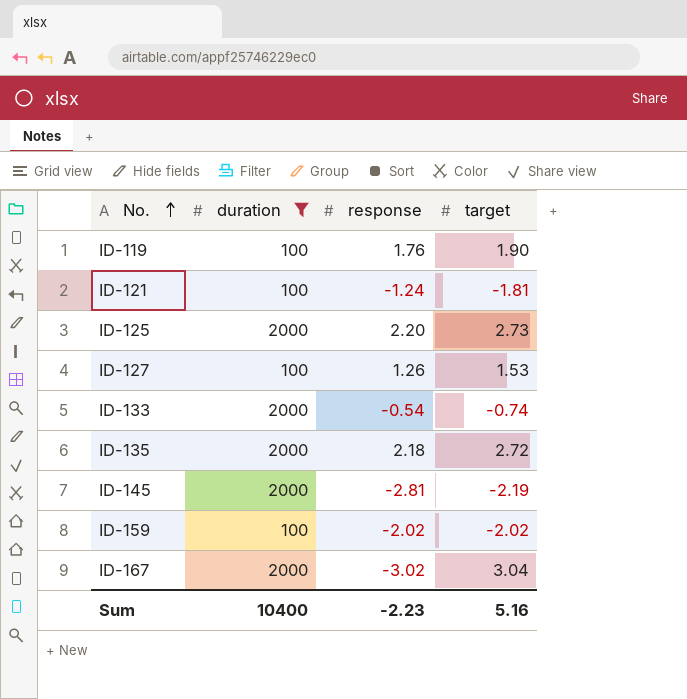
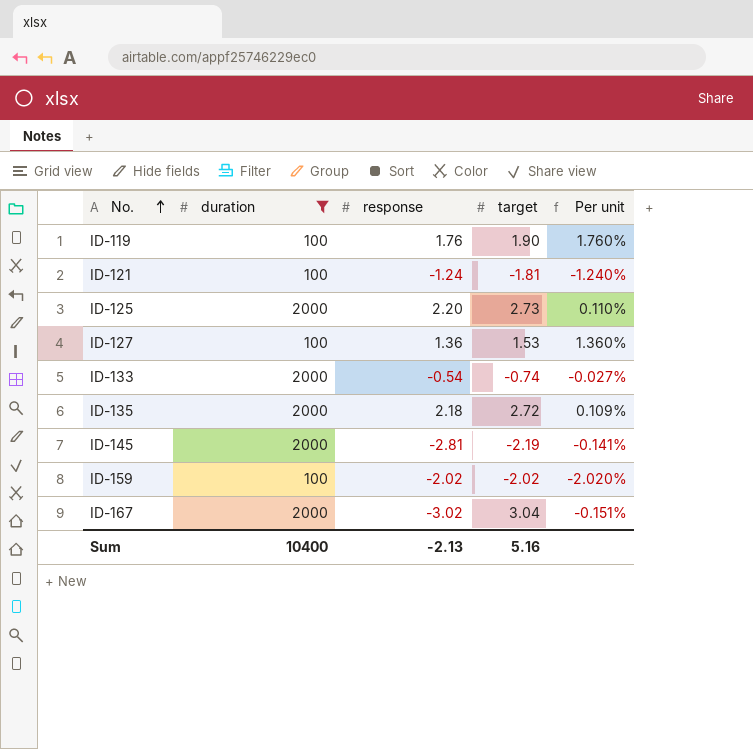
column Per unit | formula: none -> [response] / [duration]
ID-127 | response: 1.26 -> 1.36
Sum | response: -2.23 -> -2.13

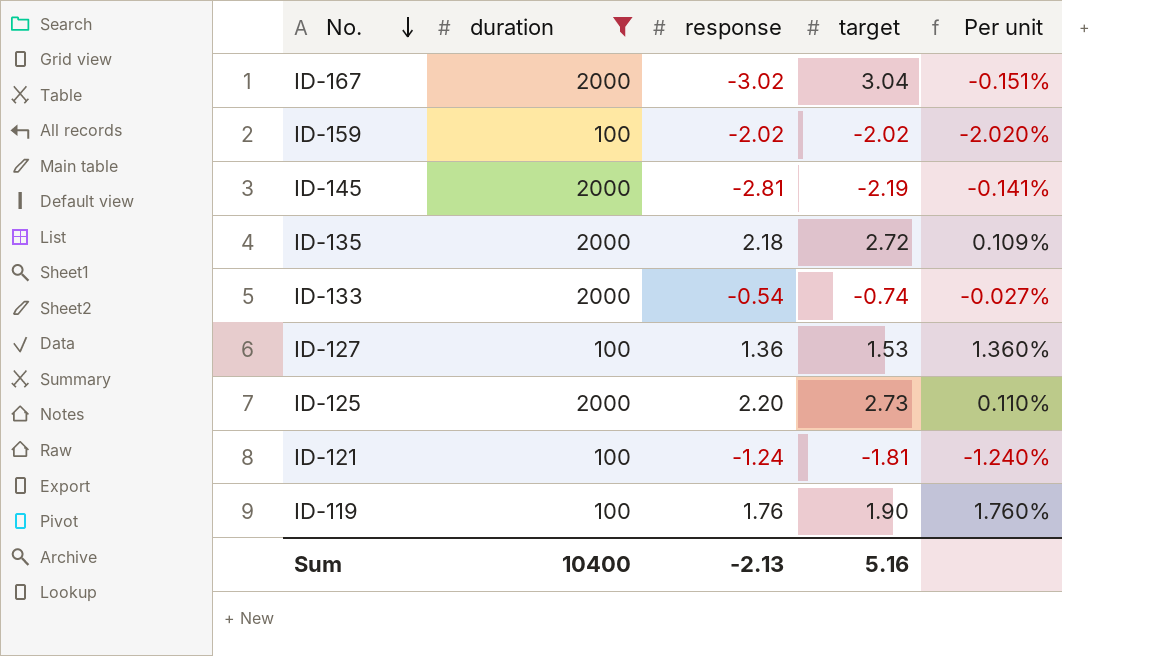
row order: No. ascending -> No. descending

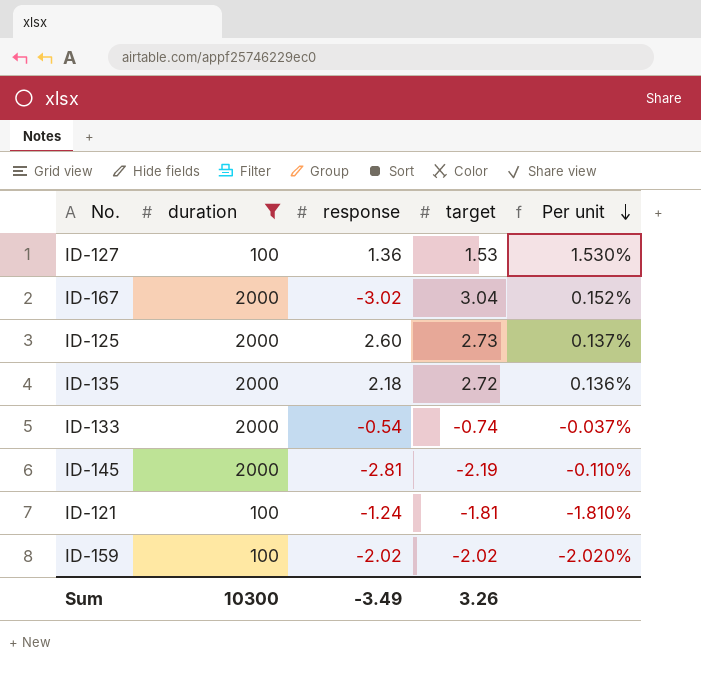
row order: No. descending -> Per unit descending
column Per unit | formula: [response] / [duration] -> [target] / [duration]
row ID-119: 100 | 1.76 | 1.90 | 1.760% -> none
ID-125 | response: 2.20 -> 2.60
Sum | duration: 10400 -> 10300
Sum | response: -2.13 -> -3.49
Sum | target: 5.16 -> 3.26

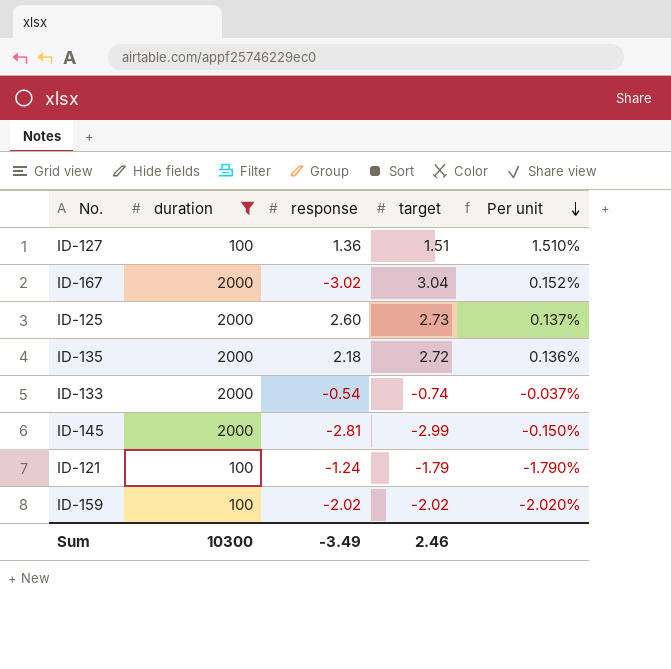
ID-127 | target: 1.53 -> 1.51
ID-127 | Per unit: 1.530% -> 1.510%
ID-145 | target: -2.19 -> -2.99
ID-145 | Per unit: -0.110% -> -0.150%
ID-121 | target: -1.81 -> -1.79
ID-121 | Per unit: -1.810% -> -1.790%
Sum | target: 3.26 -> 2.46

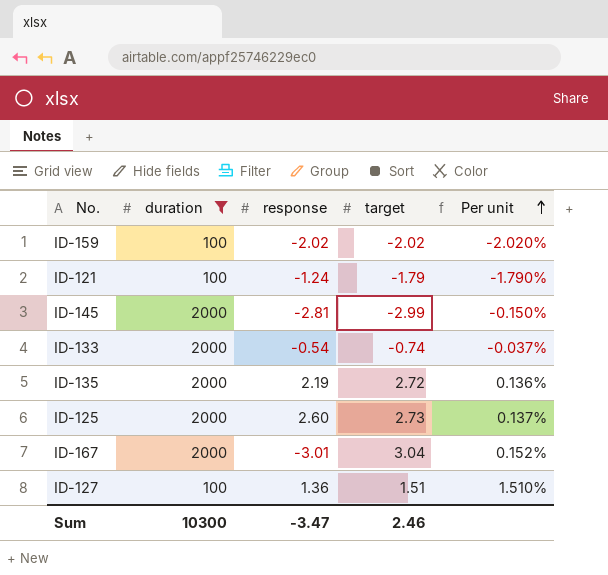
row order: Per unit descending -> Per unit ascending
ID-135 | response: 2.18 -> 2.19
ID-167 | response: -3.02 -> -3.01
Sum | response: -3.49 -> -3.47

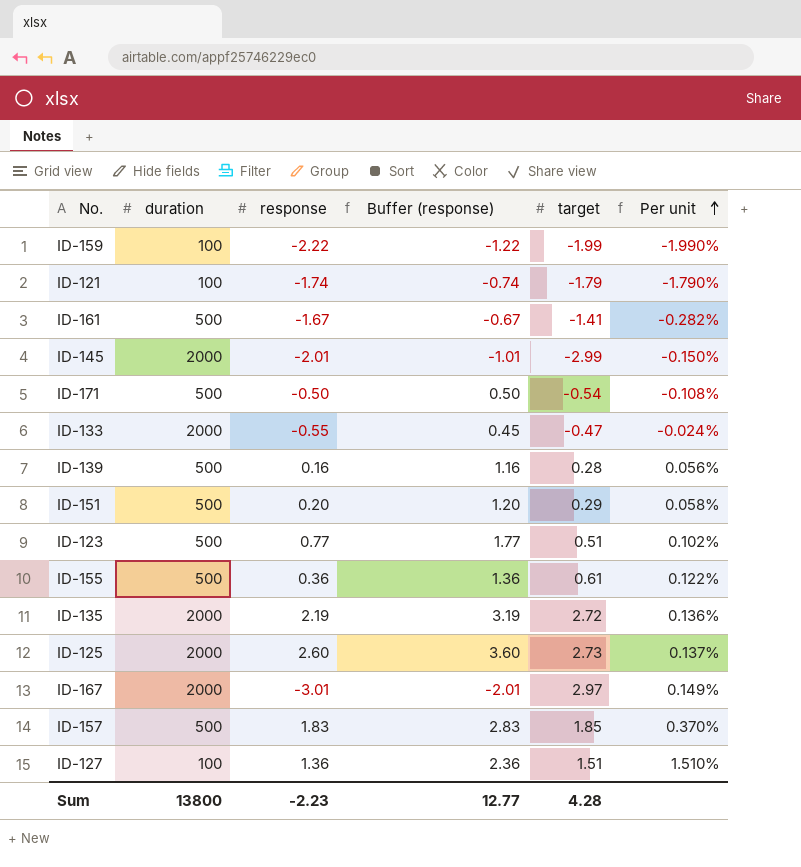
filter: duration != 500 -> none
column Buffer (response) | formula: none -> [response] + 1
ID-159 | response: -2.02 -> -2.22
ID-159 | target: -2.02 -> -1.99
ID-159 | Per unit: -2.020% -> -1.990%
ID-121 | response: -1.24 -> -1.74
ID-145 | response: -2.81 -> -2.01
ID-133 | response: -0.54 -> -0.55
ID-133 | target: -0.74 -> -0.47
ID-133 | Per unit: -0.037% -> -0.024%
ID-167 | target: 3.04 -> 2.97
ID-167 | Per unit: 0.152% -> 0.149%
Sum | duration: 10300 -> 13800
Sum | response: -3.47 -> -2.23
Sum | target: 2.46 -> 4.28

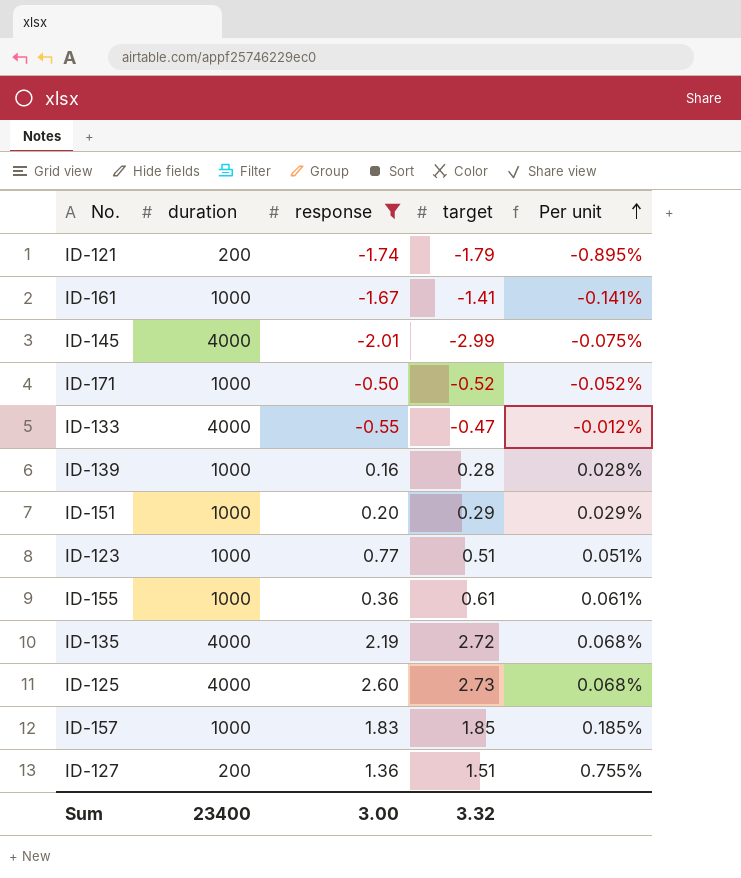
filter: none -> response >= -2.01
column Buffer (response) | formula: [response] + 1 -> none
ID-121 | duration: 100 -> 200
ID-121 | Per unit: -1.790% -> -0.895%
ID-161 | duration: 500 -> 1000
ID-161 | Per unit: -0.282% -> -0.141%
ID-145 | duration: 2000 -> 4000
ID-145 | Per unit: -0.150% -> -0.075%
ID-171 | duration: 500 -> 1000
ID-171 | target: -0.54 -> -0.52
ID-171 | Per unit: -0.108% -> -0.052%
ID-133 | duration: 2000 -> 4000
ID-133 | Per unit: -0.024% -> -0.012%
ID-139 | duration: 500 -> 1000
ID-139 | Per unit: 0.056% -> 0.028%
ID-151 | duration: 500 -> 1000
ID-151 | Per unit: 0.058% -> 0.029%
ID-123 | duration: 500 -> 1000
ID-123 | Per unit: 0.102% -> 0.051%
ID-155 | duration: 500 -> 1000
ID-155 | Per unit: 0.122% -> 0.061%
ID-135 | duration: 2000 -> 4000
ID-135 | Per unit: 0.136% -> 0.068%
ID-125 | duration: 2000 -> 4000
ID-125 | Per unit: 0.137% -> 0.068%
ID-157 | duration: 500 -> 1000
ID-157 | Per unit: 0.370% -> 0.185%
ID-127 | duration: 100 -> 200
ID-127 | Per unit: 1.510% -> 0.755%
Sum | duration: 13800 -> 23400
Sum | response: -2.23 -> 3.00
Sum | target: 4.28 -> 3.32

